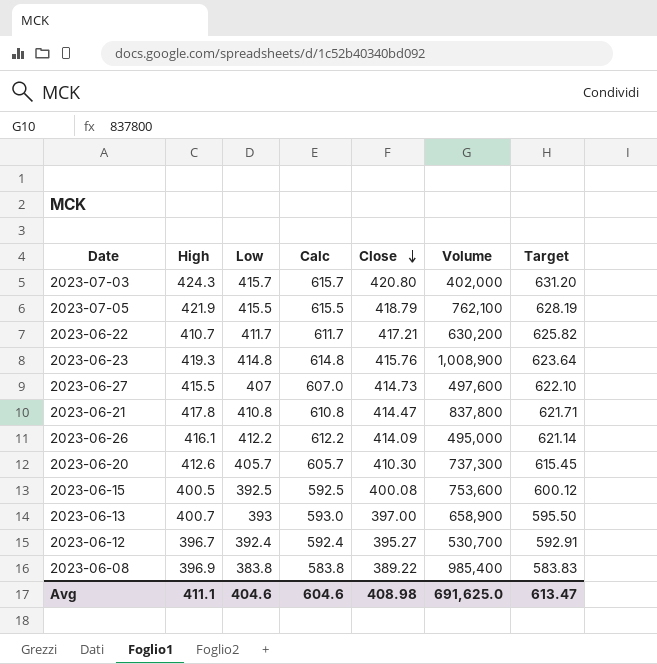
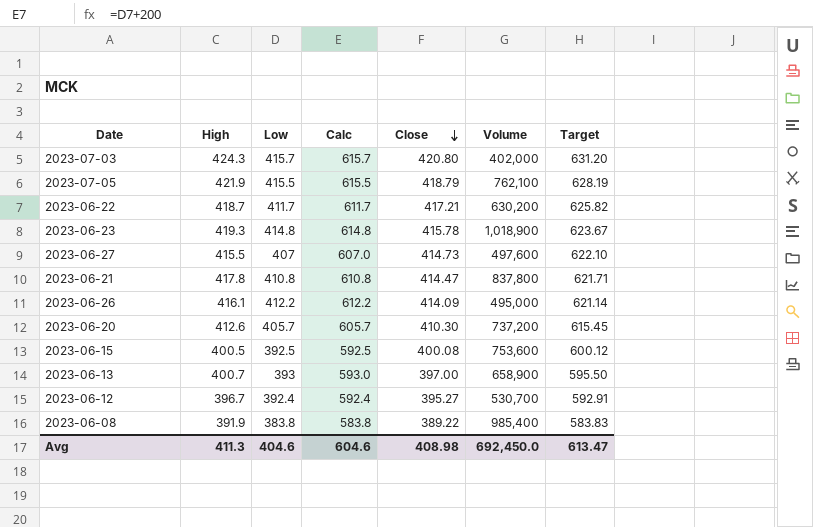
2023-06-22 | High: 410.7 -> 418.7
2023-06-23 | Close: 415.76 -> 415.78
2023-06-23 | Volume: 1,008,900 -> 1,018,900
2023-06-23 | Target: 623.64 -> 623.67
2023-06-20 | Volume: 737,300 -> 737,200
2023-06-08 | High: 396.9 -> 391.9
Avg | High: 411.1 -> 411.3
Avg | Volume: 691,625.0 -> 692,450.0

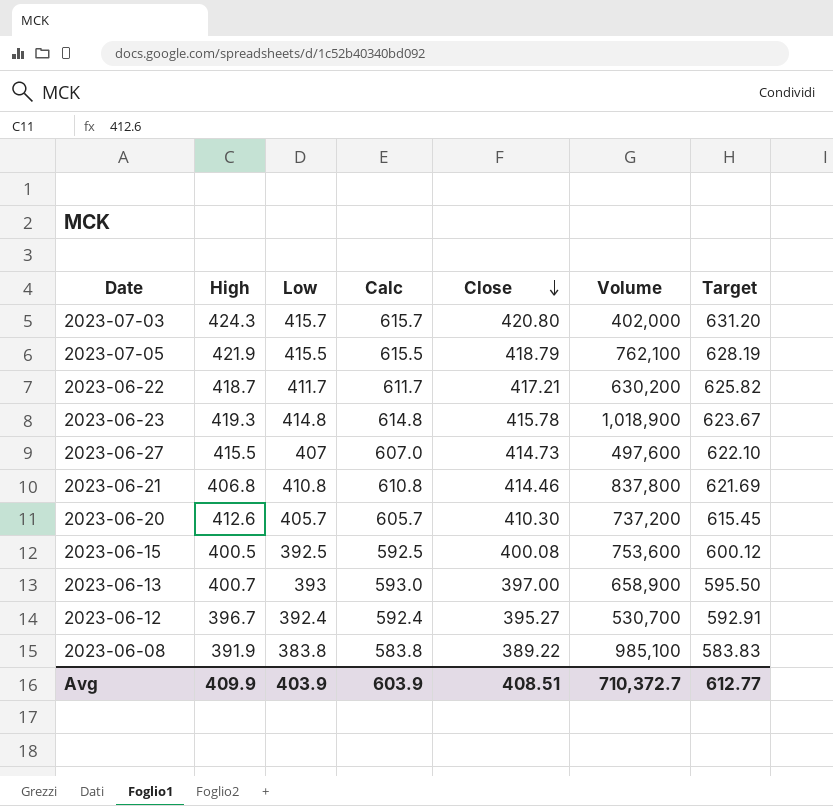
row 2023-06-26: 416.1 | 412.2 | 612.2 | 414.09 | 495,000 | 621.14 -> none
2023-06-21 | High: 417.8 -> 406.8
2023-06-21 | Close: 414.47 -> 414.46
2023-06-21 | Target: 621.71 -> 621.69
2023-06-08 | Volume: 985,400 -> 985,100
Avg | High: 411.3 -> 409.9
Avg | Low: 404.6 -> 403.9
Avg | Calc: 604.6 -> 603.9
Avg | Close: 408.98 -> 408.51
Avg | Volume: 692,450.0 -> 710,372.7
Avg | Target: 613.47 -> 612.77

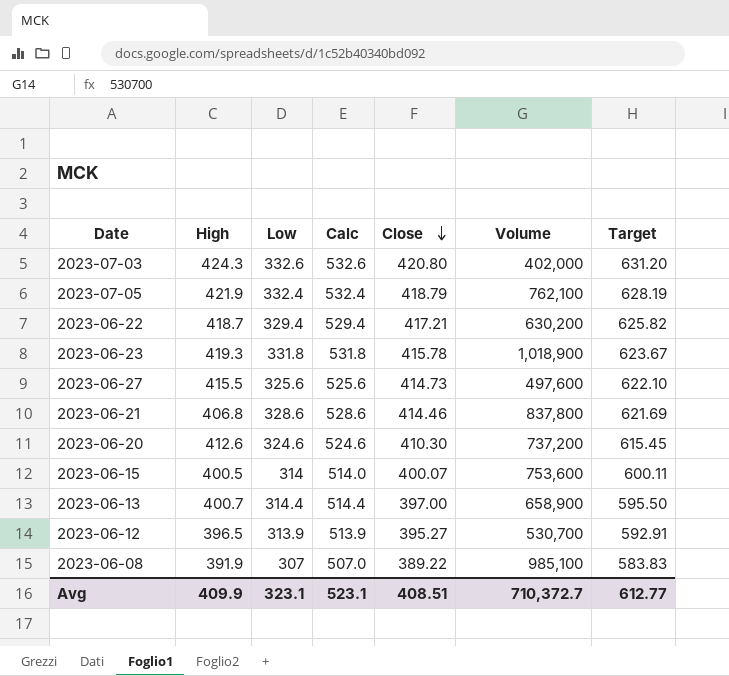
2023-07-03 | Low: 415.7 -> 332.6
2023-07-03 | Calc: 615.7 -> 532.6
2023-07-05 | Low: 415.5 -> 332.4
2023-07-05 | Calc: 615.5 -> 532.4
2023-06-22 | Low: 411.7 -> 329.4
2023-06-22 | Calc: 611.7 -> 529.4
2023-06-23 | Low: 414.8 -> 331.8
2023-06-23 | Calc: 614.8 -> 531.8
2023-06-27 | Low: 407 -> 325.6
2023-06-27 | Calc: 607.0 -> 525.6
2023-06-21 | Low: 410.8 -> 328.6
2023-06-21 | Calc: 610.8 -> 528.6
2023-06-20 | Low: 405.7 -> 324.6
2023-06-20 | Calc: 605.7 -> 524.6
2023-06-15 | Low: 392.5 -> 314
2023-06-15 | Calc: 592.5 -> 514.0
2023-06-15 | Close: 400.08 -> 400.07
2023-06-15 | Target: 600.12 -> 600.11
2023-06-13 | Low: 393 -> 314.4
2023-06-13 | Calc: 593.0 -> 514.4
2023-06-12 | High: 396.7 -> 396.5
2023-06-12 | Low: 392.4 -> 313.9
2023-06-12 | Calc: 592.4 -> 513.9
2023-06-08 | Low: 383.8 -> 307
2023-06-08 | Calc: 583.8 -> 507.0
Avg | Low: 403.9 -> 323.1
Avg | Calc: 603.9 -> 523.1

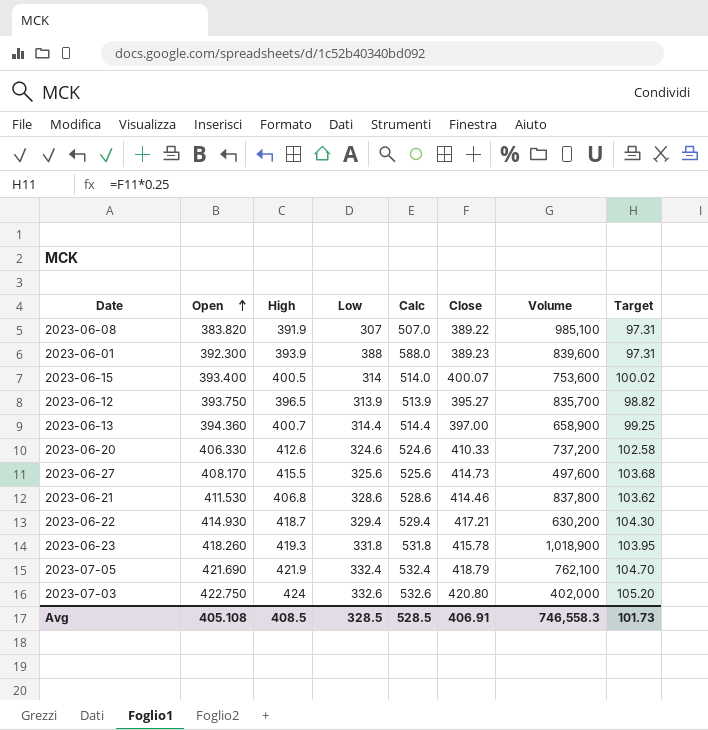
row order: Close descending -> Open ascending
column Open | position: none -> 2
column Target | formula: [Close] * 1.5 -> [Close] * 0.25
row 2023-06-01: none -> 392.300 | 393.9 | 388 | 588.0 | 389.23 | 839,600 | 97.31
2023-06-12 | Volume: 530,700 -> 835,700
2023-06-20 | Close: 410.30 -> 410.33
2023-07-03 | High: 424.3 -> 424
Avg | High: 409.9 -> 408.5
Avg | Low: 323.1 -> 328.5
Avg | Calc: 523.1 -> 528.5
Avg | Close: 408.51 -> 406.91
Avg | Volume: 710,372.7 -> 746,558.3
Avg | Target: 612.77 -> 101.73

